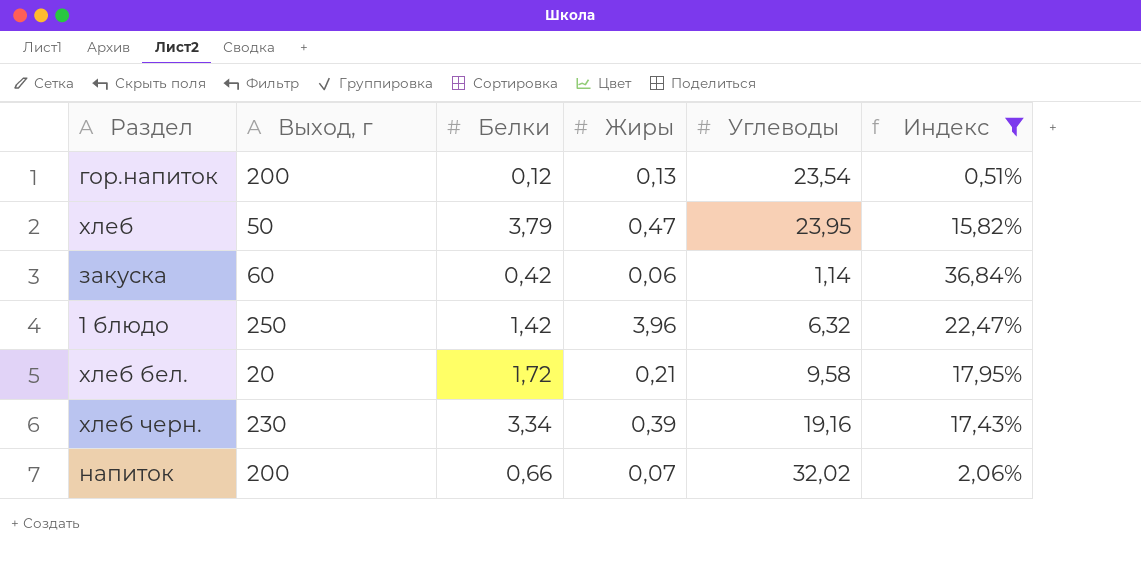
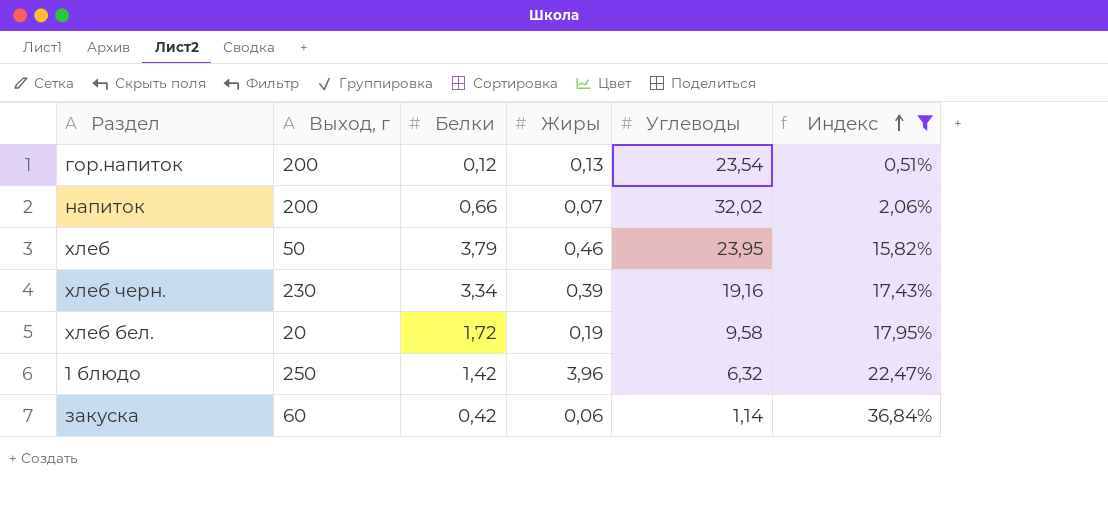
row order: none -> Индекс ascending
хлеб | Жиры: 0,47 -> 0,46
хлеб бел. | Жиры: 0,21 -> 0,19

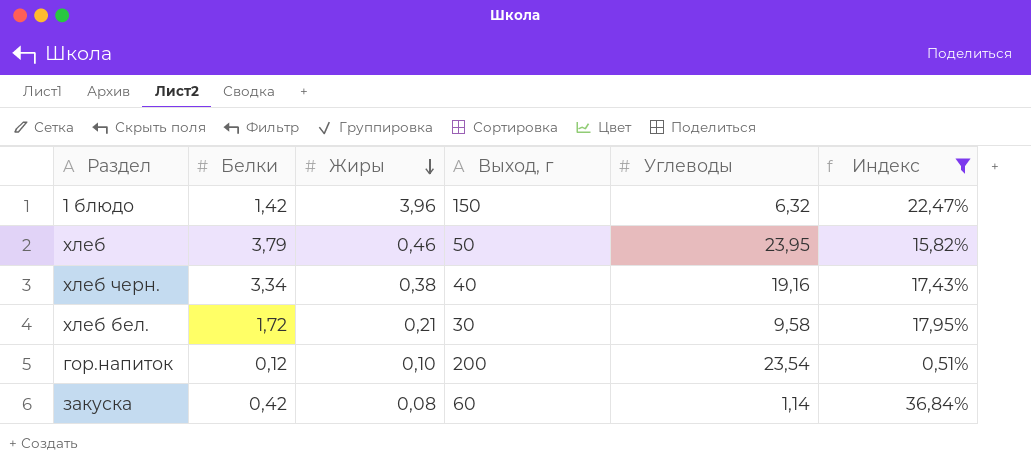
row order: Индекс ascending -> Жиры descending
column Выход, г | position: 2 -> 4
row напиток: 200 | 0,66 | 0,07 | 32,02 | 2,06% -> none
1 блюдо | Выход, г: 250 -> 150
хлеб черн. | Жиры: 0,39 -> 0,38
хлеб черн. | Выход, г: 230 -> 40
хлеб бел. | Жиры: 0,19 -> 0,21
хлеб бел. | Выход, г: 20 -> 30
гор.напиток | Жиры: 0,13 -> 0,10
закуска | Жиры: 0,06 -> 0,08

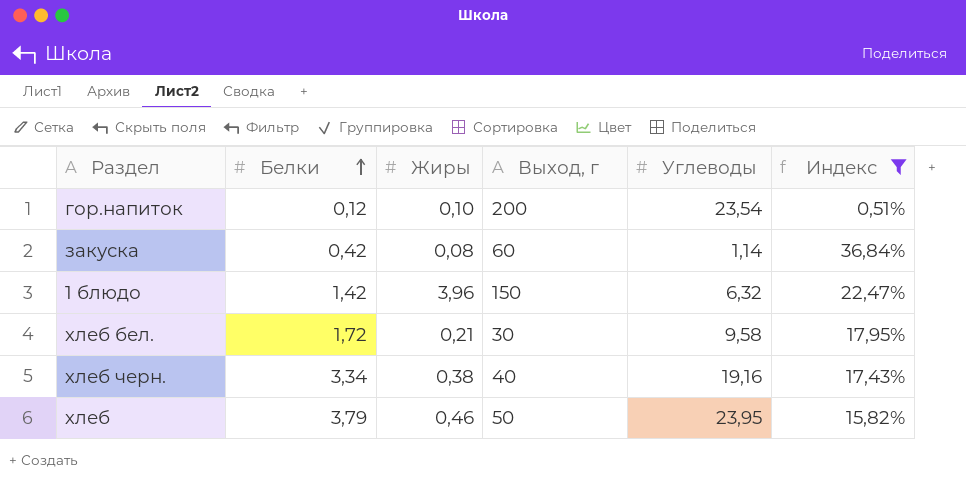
row order: Жиры descending -> Белки ascending

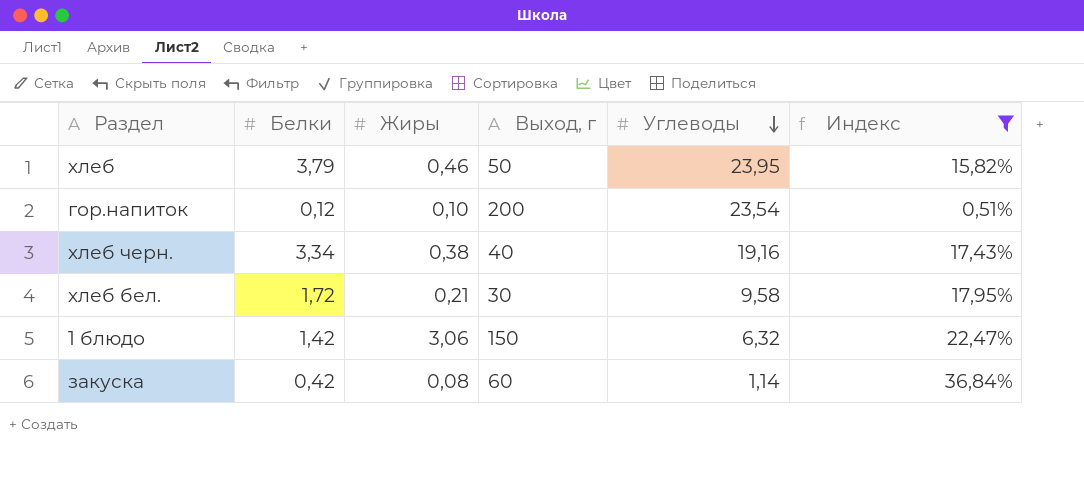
row order: Белки ascending -> Углеводы descending
1 блюдо | Жиры: 3,96 -> 3,06

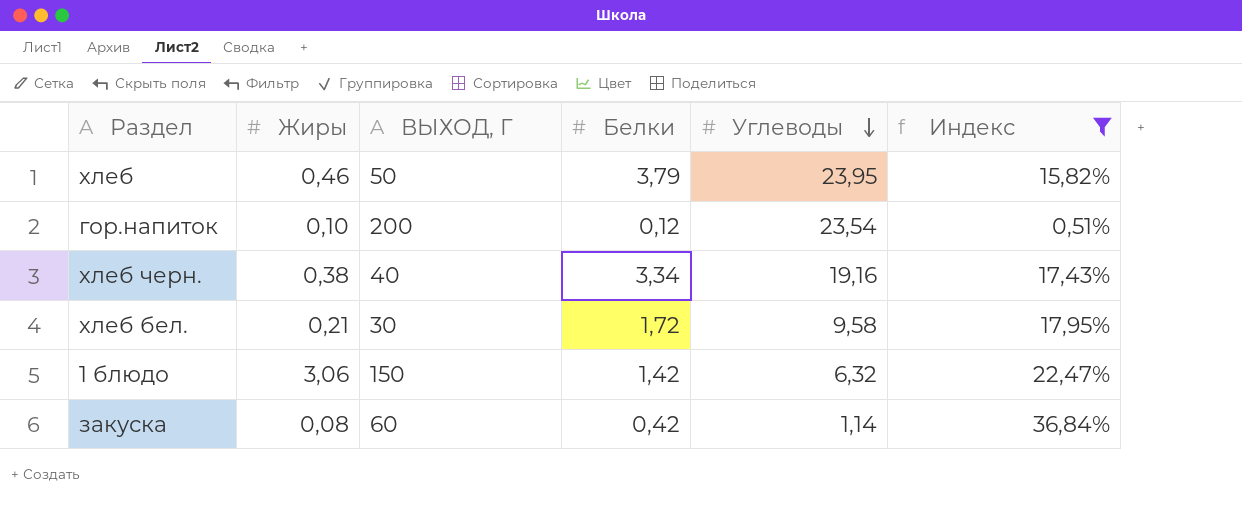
column name: Выход, г -> ВЫХОД, Г
column Белки | position: 2 -> 4

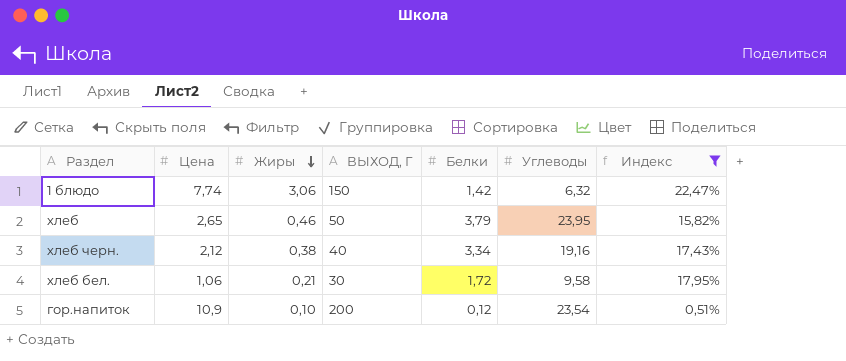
row order: Углеводы descending -> Жиры descending
column Цена | position: none -> 2
row закуска: 0,08 | 60 | 0,42 | 1,14 | 36,84% -> none

